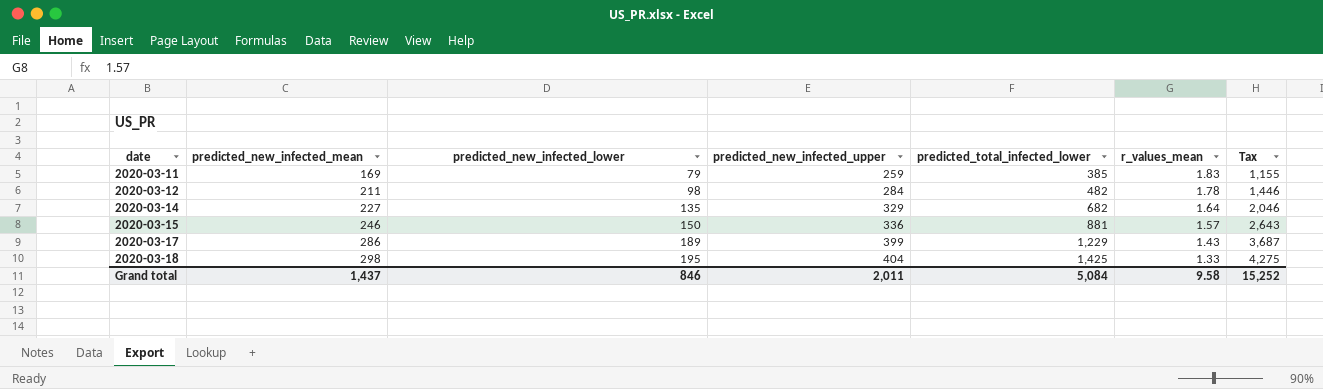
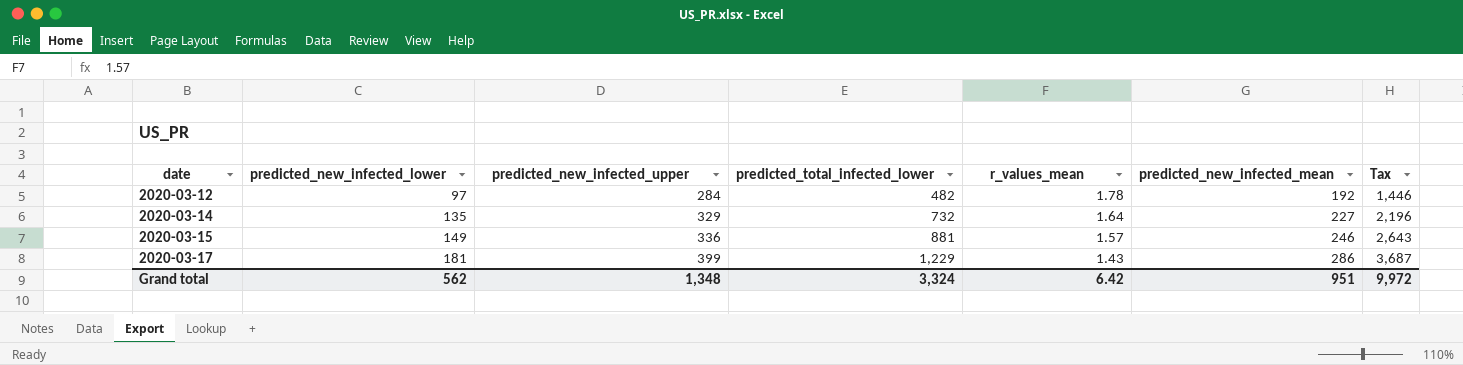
column predicted_new_infected_mean | position: 2 -> 6
row 2020-03-11: 169 | 79 | 259 | 385 | 1.83 | 1,155 -> none
row 2020-03-18: 298 | 195 | 404 | 1,425 | 1.33 | 4,275 -> none
2020-03-12 | predicted_new_infected_lower: 98 -> 97
2020-03-12 | predicted_new_infected_mean: 211 -> 192
2020-03-14 | predicted_total_infected_lower: 682 -> 732
2020-03-14 | Tax: 2,046 -> 2,196
2020-03-15 | predicted_new_infected_lower: 150 -> 149
2020-03-17 | predicted_new_infected_lower: 189 -> 181
Grand total | predicted_new_infected_lower: 846 -> 562
Grand total | predicted_new_infected_upper: 2,011 -> 1,348
Grand total | predicted_total_infected_lower: 5,084 -> 3,324
Grand total | r_values_mean: 9.58 -> 6.42
Grand total | predicted_new_infected_mean: 1,437 -> 951
Grand total | Tax: 15,252 -> 9,972

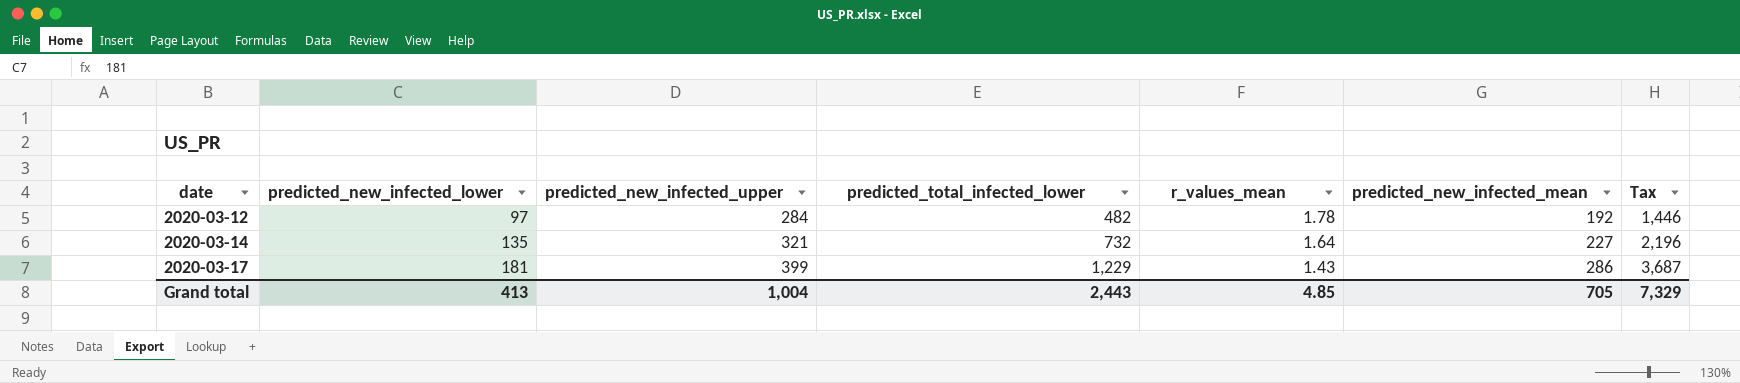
row 2020-03-15: 149 | 336 | 881 | 1.57 | 246 | 2,643 -> none
2020-03-14 | predicted_new_infected_upper: 329 -> 321
Grand total | predicted_new_infected_lower: 562 -> 413
Grand total | predicted_new_infected_upper: 1,348 -> 1,004
Grand total | predicted_total_infected_lower: 3,324 -> 2,443
Grand total | r_values_mean: 6.42 -> 4.85
Grand total | predicted_new_infected_mean: 951 -> 705
Grand total | Tax: 9,972 -> 7,329

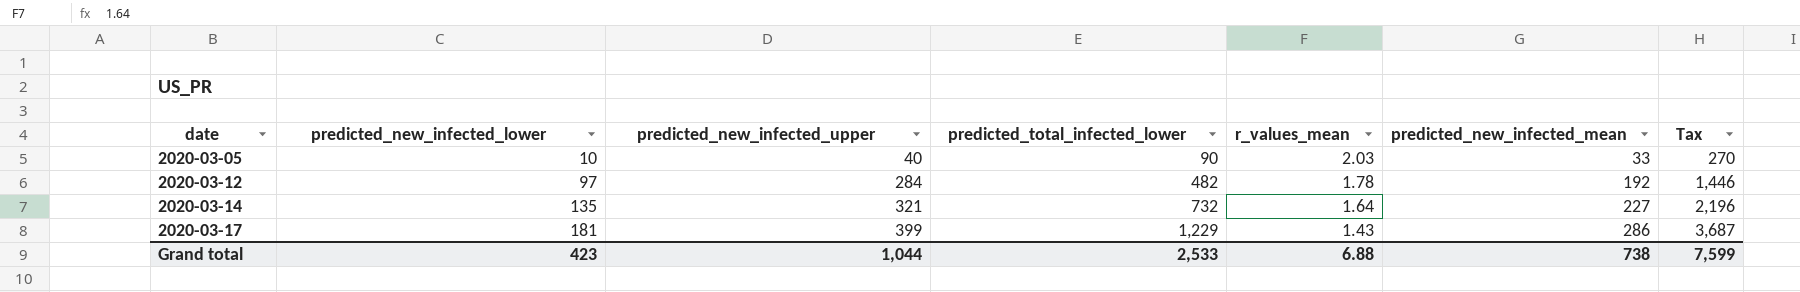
row 2020-03-05: none -> 10 | 40 | 90 | 2.03 | 33 | 270
Grand total | predicted_new_infected_lower: 413 -> 423
Grand total | predicted_new_infected_upper: 1,004 -> 1,044
Grand total | predicted_total_infected_lower: 2,443 -> 2,533
Grand total | r_values_mean: 4.85 -> 6.88
Grand total | predicted_new_infected_mean: 705 -> 738
Grand total | Tax: 7,329 -> 7,599

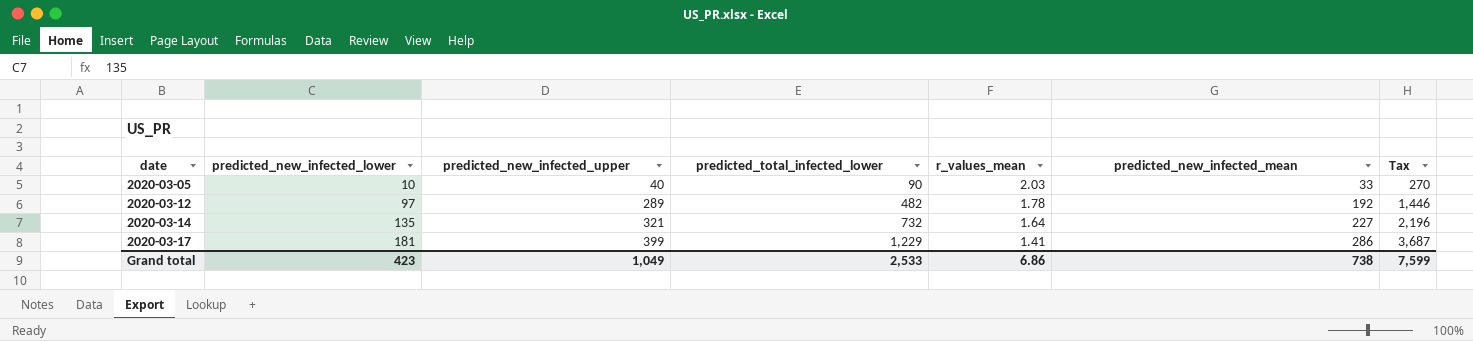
2020-03-12 | predicted_new_infected_upper: 284 -> 289
2020-03-17 | r_values_mean: 1.43 -> 1.41
Grand total | predicted_new_infected_upper: 1,044 -> 1,049
Grand total | r_values_mean: 6.88 -> 6.86

